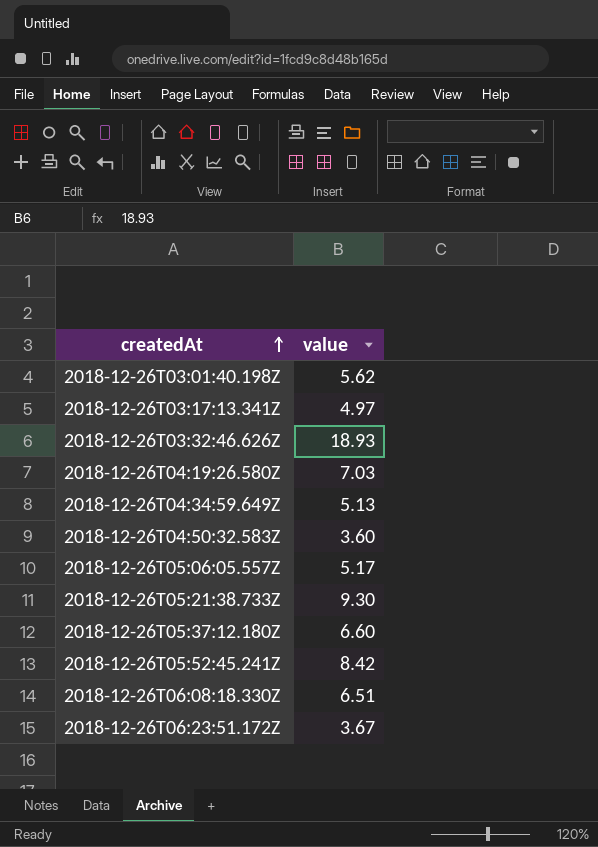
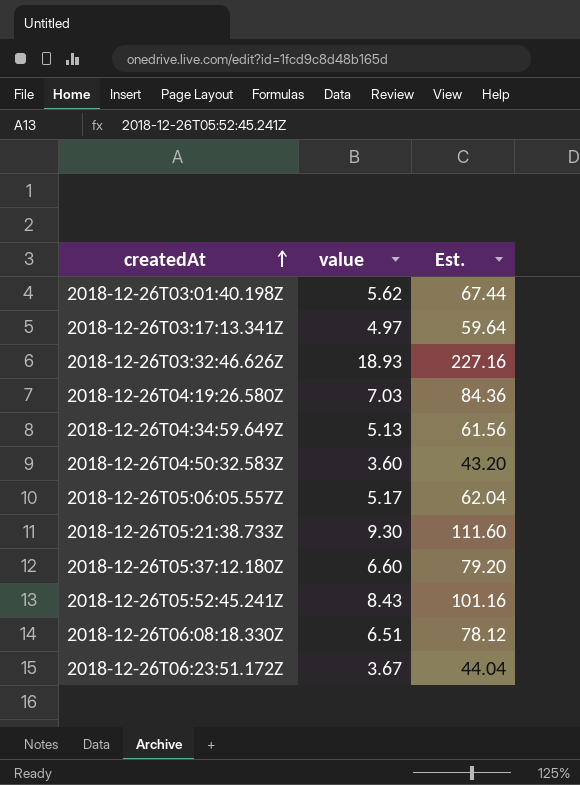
column Est. | formula: none -> [value] * 12
2018-12-26T05:52:45.241Z | value: 8.42 -> 8.43

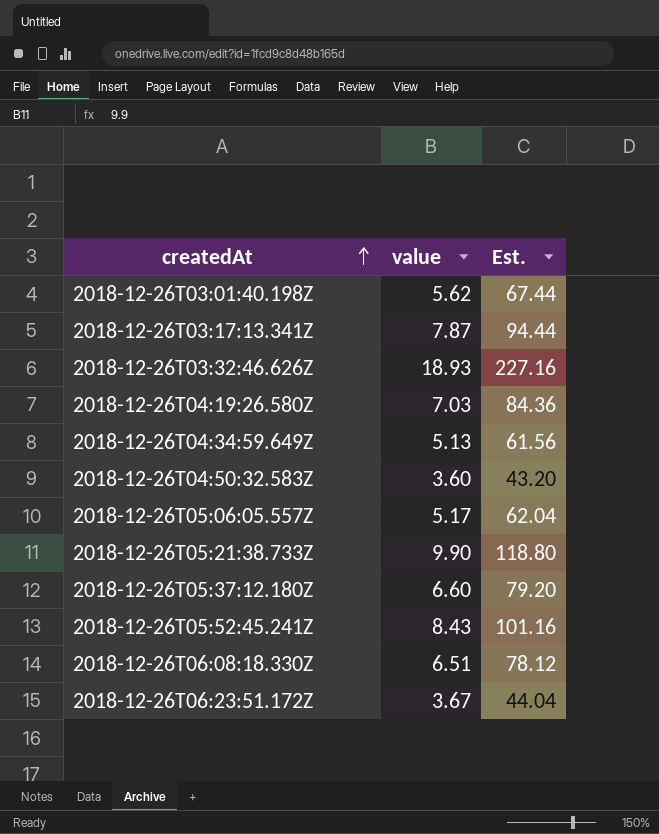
2018-12-26T03:17:13.341Z | value: 4.97 -> 7.87
2018-12-26T03:17:13.341Z | Est.: 59.64 -> 94.44
2018-12-26T05:21:38.733Z | value: 9.30 -> 9.90
2018-12-26T05:21:38.733Z | Est.: 111.60 -> 118.80

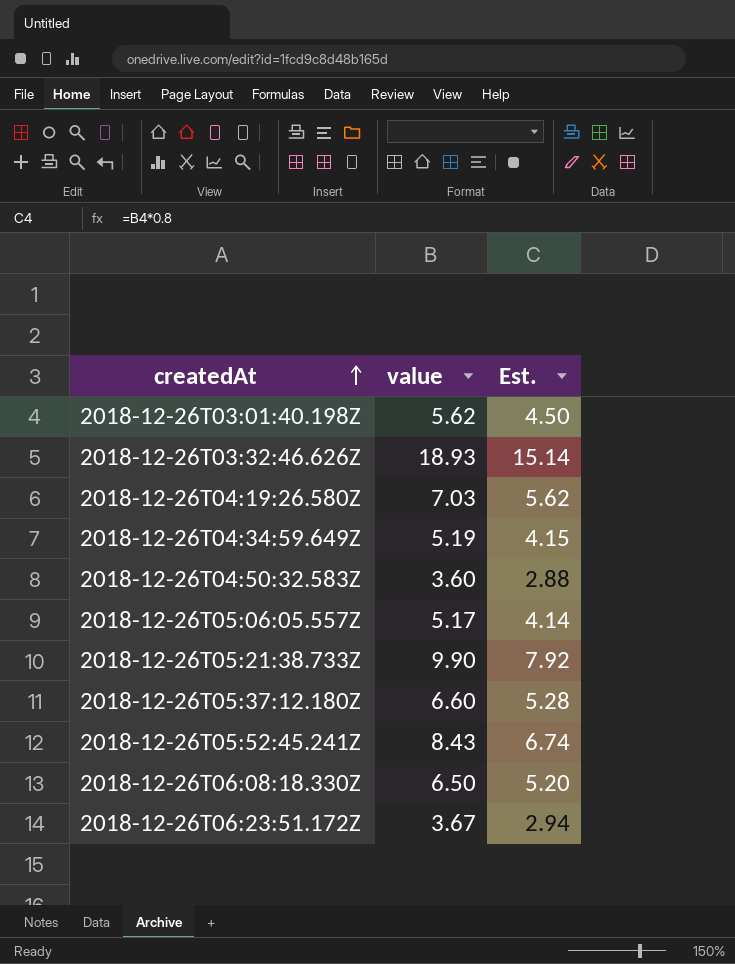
column Est. | formula: [value] * 12 -> [value] * 0.8
row 2018-12-26T03:17:13.341Z: 7.87 | 94.44 -> none
2018-12-26T04:34:59.649Z | value: 5.13 -> 5.19
2018-12-26T06:08:18.330Z | value: 6.51 -> 6.50

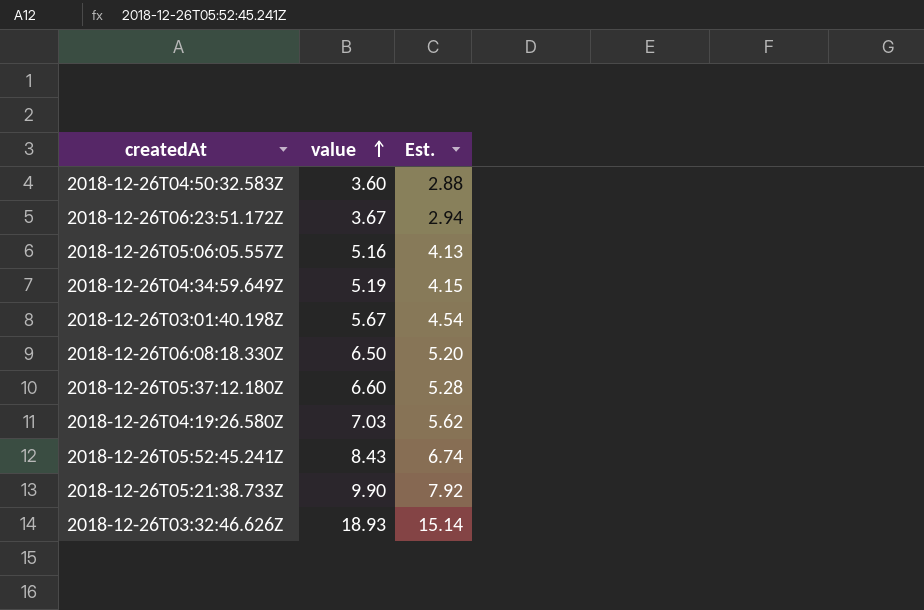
row order: createdAt ascending -> value ascending
2018-12-26T05:06:05.557Z | value: 5.17 -> 5.16
2018-12-26T05:06:05.557Z | Est.: 4.14 -> 4.13
2018-12-26T03:01:40.198Z | value: 5.62 -> 5.67
2018-12-26T03:01:40.198Z | Est.: 4.50 -> 4.54

